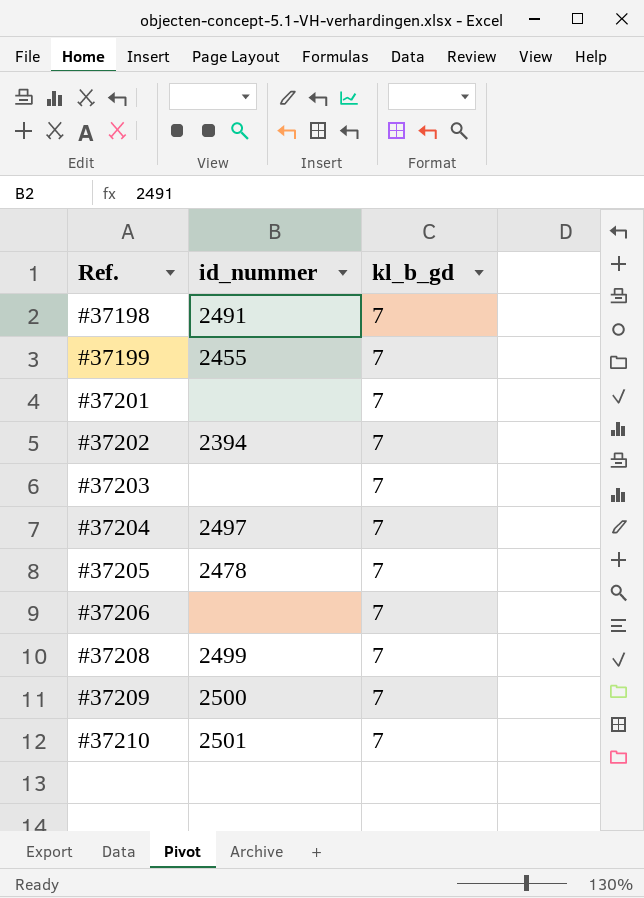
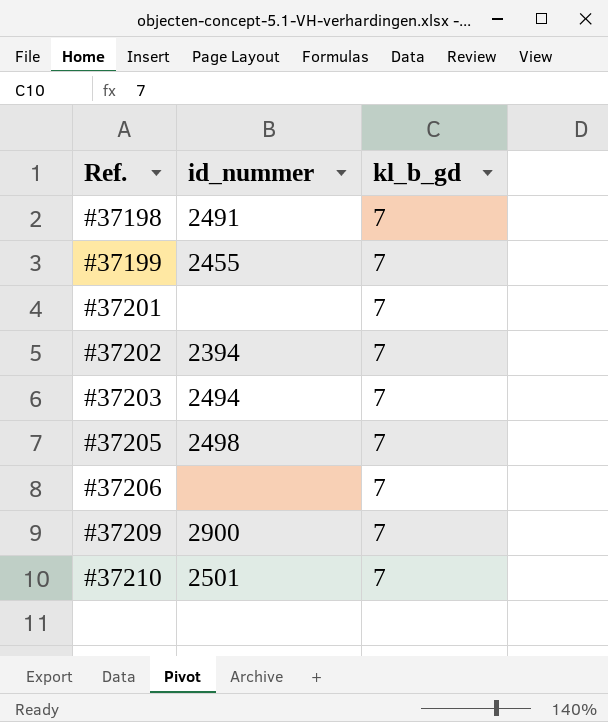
row #37204: 2497 | 7 -> none
row #37208: 2499 | 7 -> none
#37203 | id_nummer: none -> 2494
#37205 | id_nummer: 2478 -> 2498
#37209 | id_nummer: 2500 -> 2900

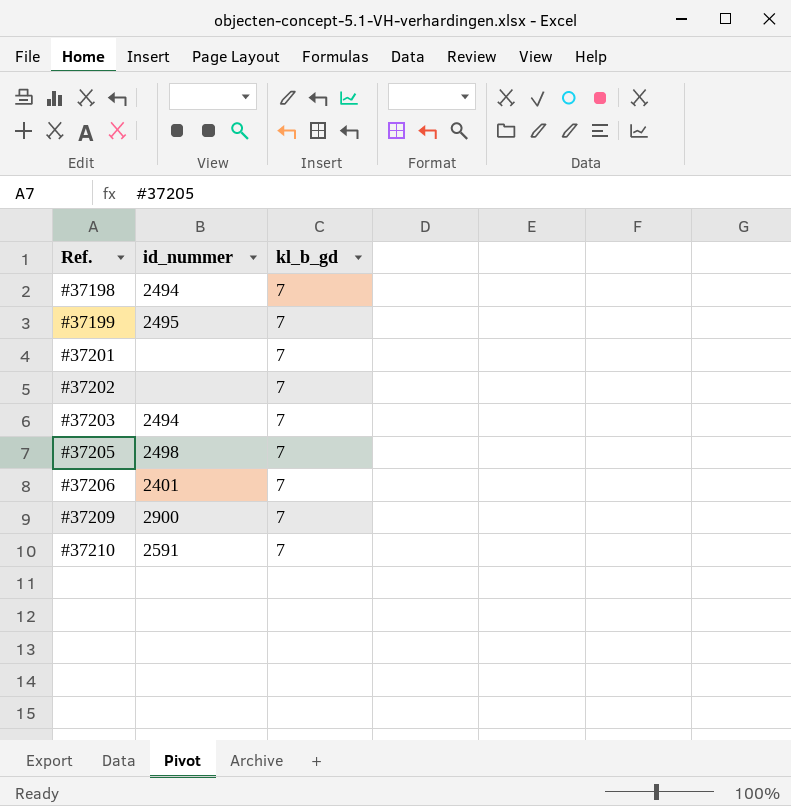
#37198 | id_nummer: 2491 -> 2494
#37199 | id_nummer: 2455 -> 2495
#37202 | id_nummer: 2394 -> none
#37206 | id_nummer: none -> 2401
#37210 | id_nummer: 2501 -> 2591

